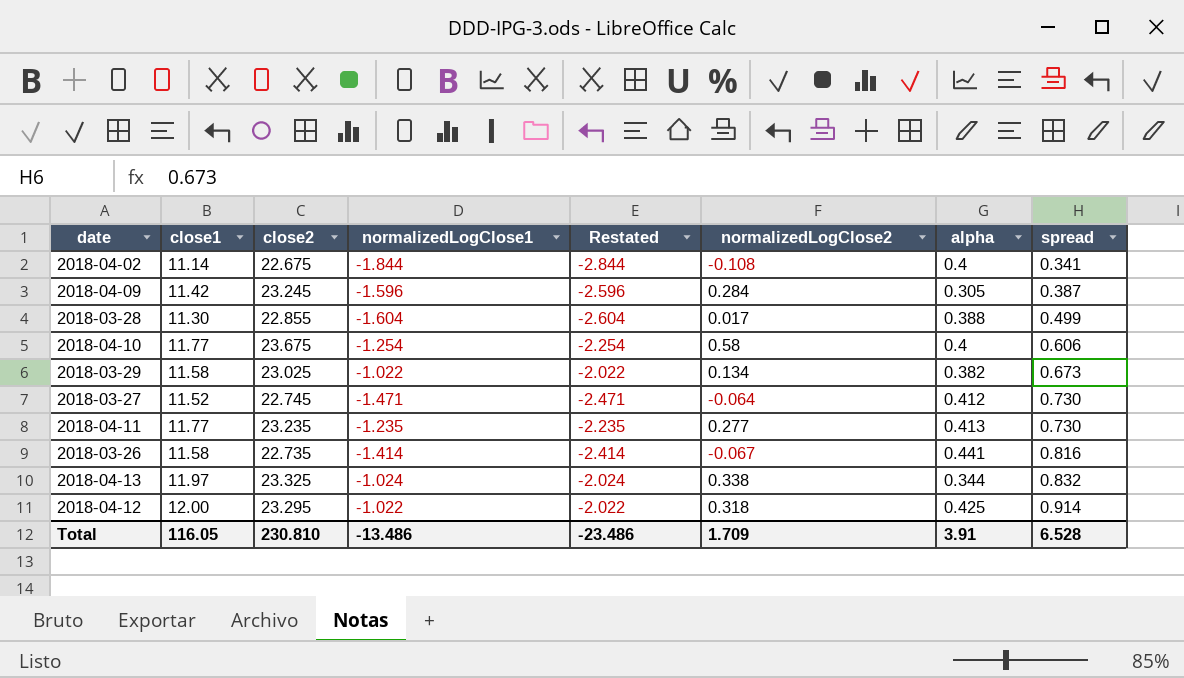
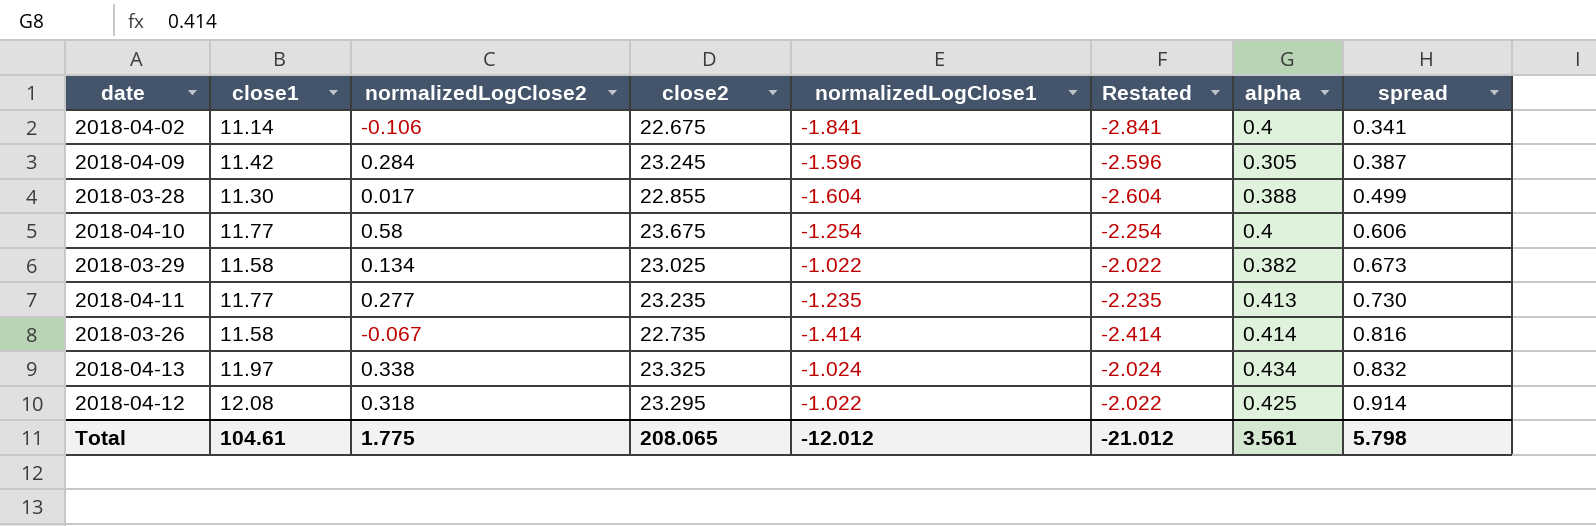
column normalizedLogClose2 | position: 6 -> 3
row 2018-03-27: 11.52 | 22.745 | -1.471 | -2.471 | -0.064 | 0.412 | 0.730 -> none
2018-04-02 | normalizedLogClose2: -0.108 -> -0.106
2018-04-02 | normalizedLogClose1: -1.844 -> -1.841
2018-04-02 | Restated: -2.844 -> -2.841
2018-03-26 | alpha: 0.441 -> 0.414
2018-04-13 | alpha: 0.344 -> 0.434
2018-04-12 | close1: 12.00 -> 12.08
Total | close1: 116.05 -> 104.61
Total | normalizedLogClose2: 1.709 -> 1.775
Total | close2: 230.810 -> 208.065
Total | normalizedLogClose1: -13.486 -> -12.012
Total | Restated: -23.486 -> -21.012
Total | alpha: 3.91 -> 3.561
Total | spread: 6.528 -> 5.798

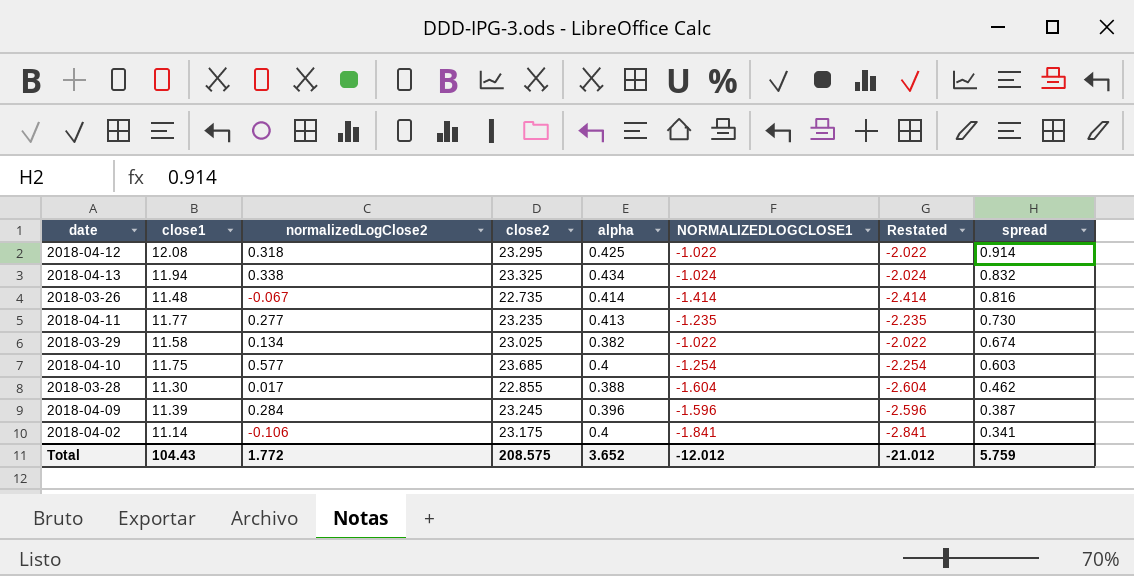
row order: spread ascending -> spread descending
column alpha | position: 7 -> 5
column name: normalizedLogClose1 -> NORMALIZEDLOGCLOSE1
2018-04-13 | close1: 11.97 -> 11.94
2018-03-26 | close1: 11.58 -> 11.48
2018-03-29 | spread: 0.673 -> 0.674
2018-04-10 | close1: 11.77 -> 11.75
2018-04-10 | normalizedLogClose2: 0.58 -> 0.577
2018-04-10 | close2: 23.675 -> 23.685
2018-04-10 | spread: 0.606 -> 0.603
2018-03-28 | spread: 0.499 -> 0.462
2018-04-09 | close1: 11.42 -> 11.39
2018-04-09 | alpha: 0.305 -> 0.396
2018-04-02 | close2: 22.675 -> 23.175
Total | close1: 104.61 -> 104.43
Total | normalizedLogClose2: 1.775 -> 1.772
Total | close2: 208.065 -> 208.575
Total | alpha: 3.561 -> 3.652
Total | spread: 5.798 -> 5.759

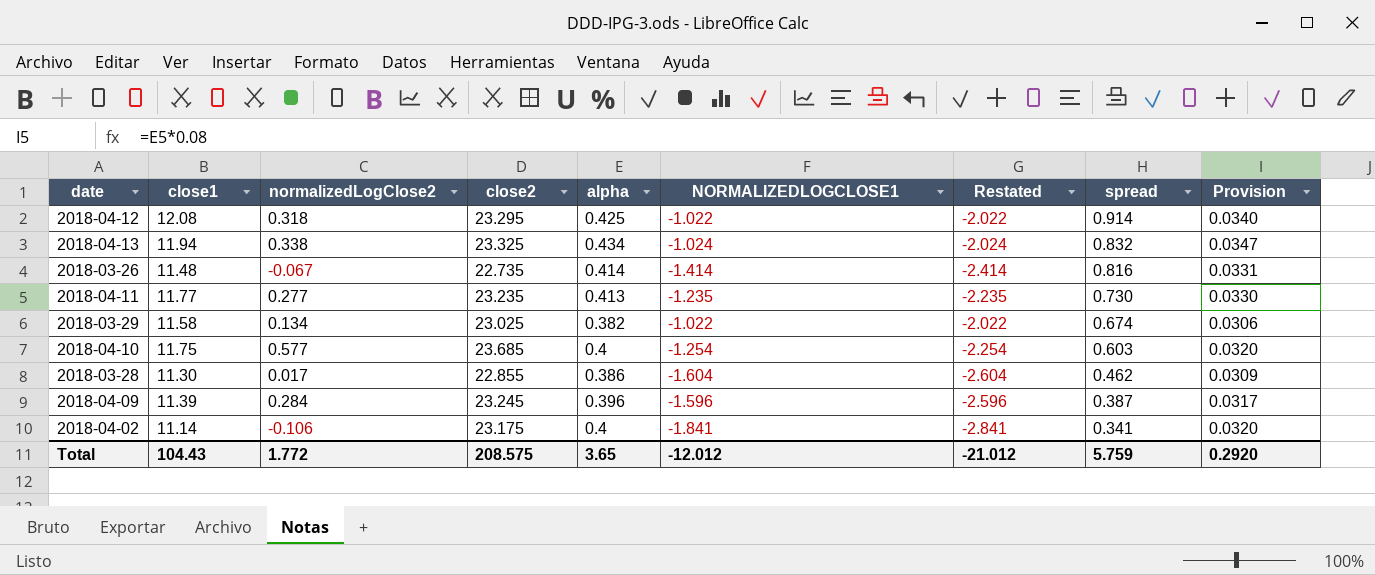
column Provision | formula: none -> [alpha] * 0.08
2018-03-28 | alpha: 0.388 -> 0.386
Total | alpha: 3.652 -> 3.65

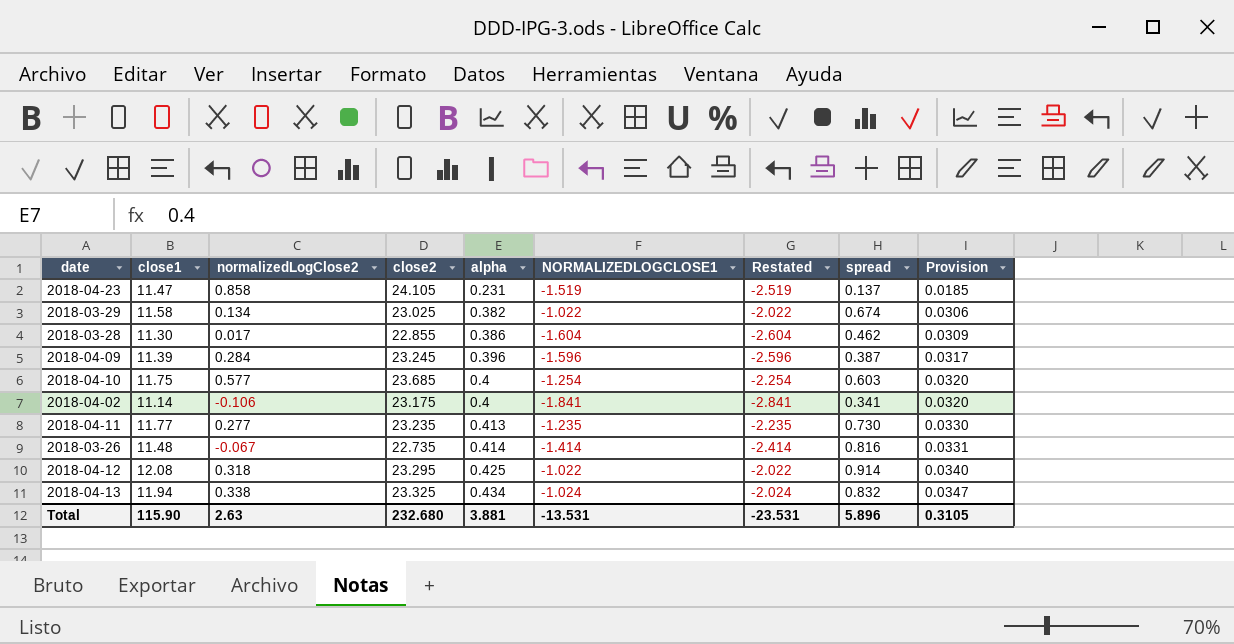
row order: spread descending -> alpha ascending
row 2018-04-23: none -> 11.47 | 0.858 | 24.105 | 0.231 | -1.519 | -2.519 | 0.137 | 0.0185
Total | close1: 104.43 -> 115.90
Total | normalizedLogClose2: 1.772 -> 2.63
Total | close2: 208.575 -> 232.680
Total | alpha: 3.65 -> 3.881
Total | NORMALIZEDLOGCLOSE1: -12.012 -> -13.531
Total | Restated: -21.012 -> -23.531
Total | spread: 5.759 -> 5.896
Total | Provision: 0.2920 -> 0.3105

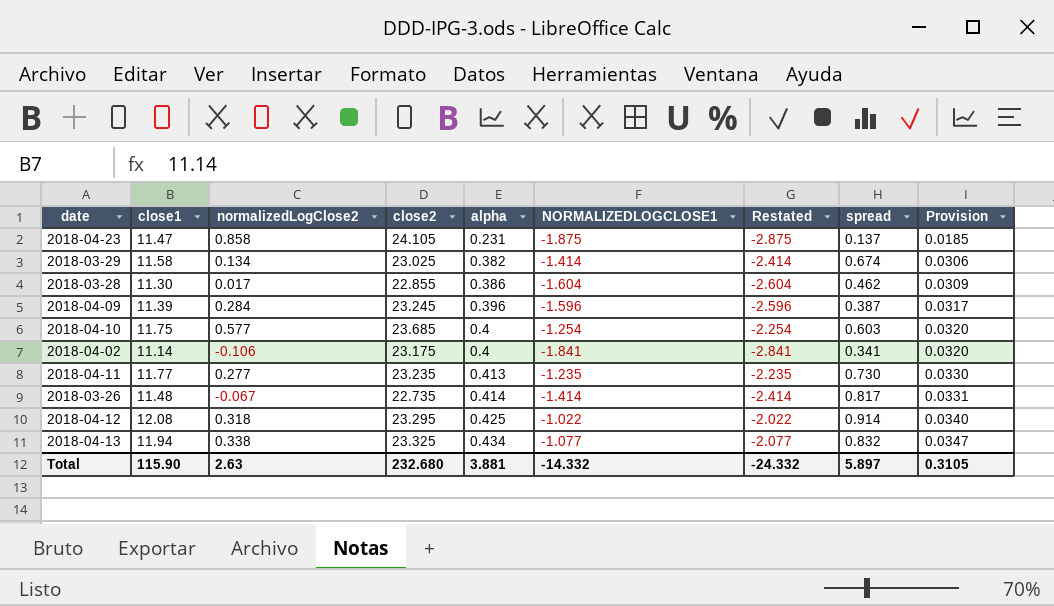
2018-04-23 | NORMALIZEDLOGCLOSE1: -1.519 -> -1.875
2018-04-23 | Restated: -2.519 -> -2.875
2018-03-29 | NORMALIZEDLOGCLOSE1: -1.022 -> -1.414
2018-03-29 | Restated: -2.022 -> -2.414
2018-03-26 | spread: 0.816 -> 0.817
2018-04-13 | NORMALIZEDLOGCLOSE1: -1.024 -> -1.077
2018-04-13 | Restated: -2.024 -> -2.077
Total | NORMALIZEDLOGCLOSE1: -13.531 -> -14.332
Total | Restated: -23.531 -> -24.332
Total | spread: 5.896 -> 5.897

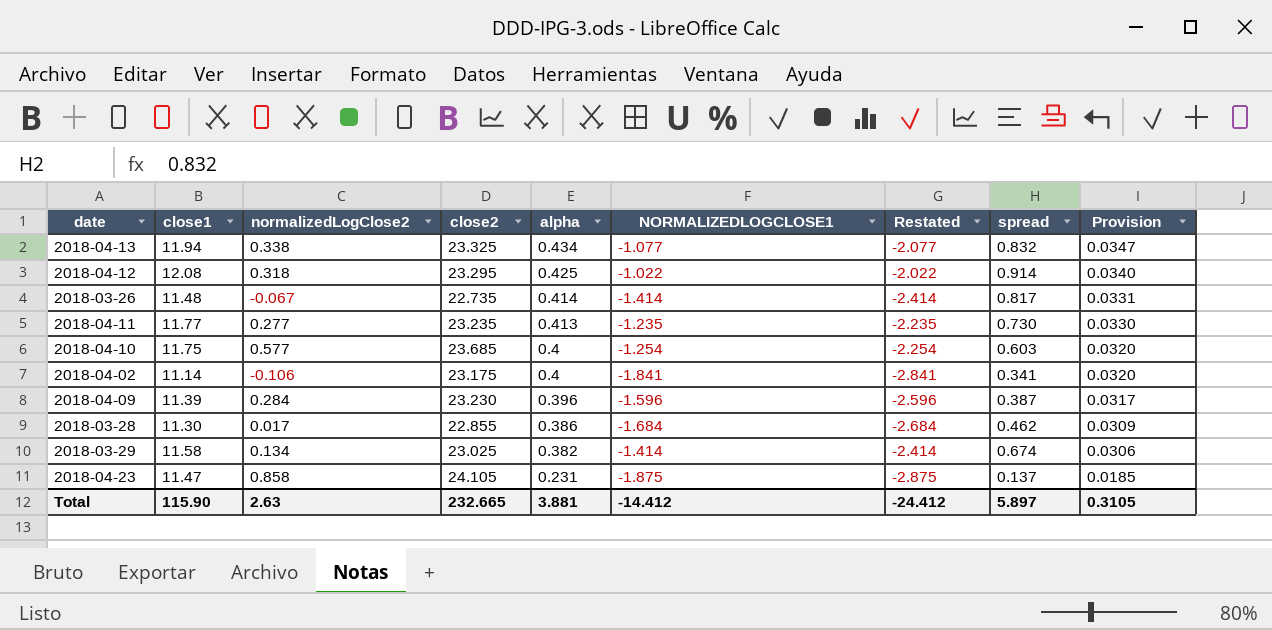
row order: alpha ascending -> alpha descending
2018-04-09 | close2: 23.245 -> 23.230
2018-03-28 | NORMALIZEDLOGCLOSE1: -1.604 -> -1.684
2018-03-28 | Restated: -2.604 -> -2.684
Total | close2: 232.680 -> 232.665
Total | NORMALIZEDLOGCLOSE1: -14.332 -> -14.412
Total | Restated: -24.332 -> -24.412

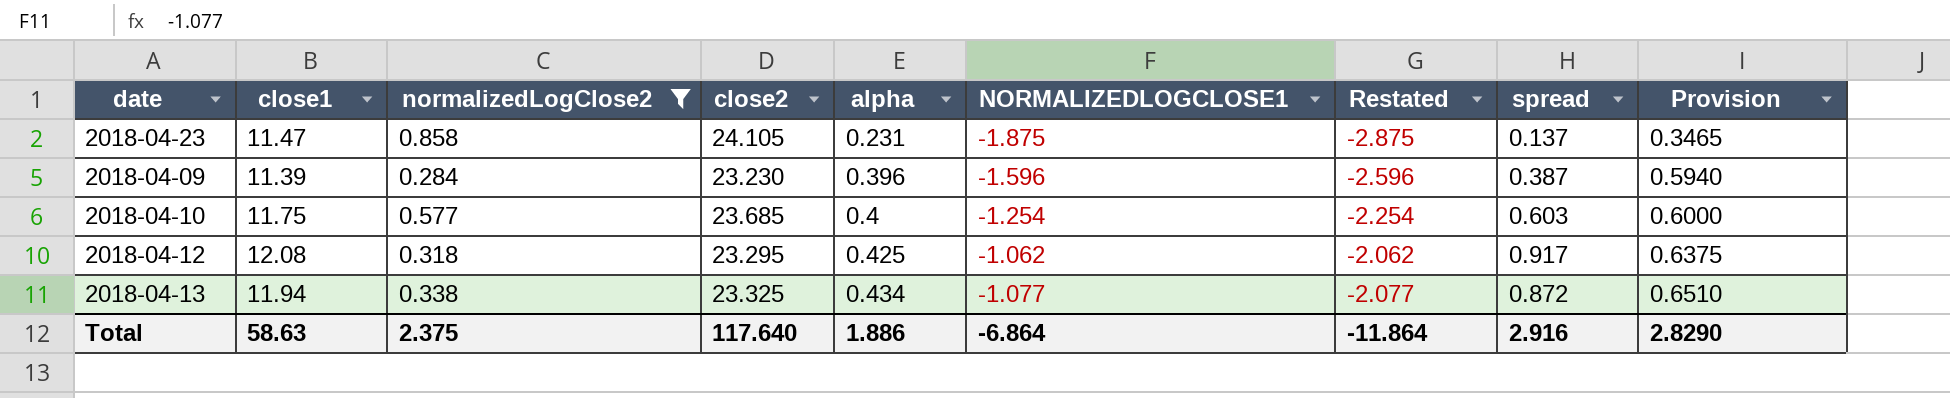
filter: none -> normalizedLogClose2 >= 0.284
row order: alpha descending -> alpha ascending
column Provision | formula: [alpha] * 0.08 -> [alpha] * 1.5
2018-04-12 | NORMALIZEDLOGCLOSE1: -1.022 -> -1.062
2018-04-12 | Restated: -2.022 -> -2.062
2018-04-12 | spread: 0.914 -> 0.917
2018-04-13 | spread: 0.832 -> 0.872
Total | close1: 115.90 -> 58.63
Total | normalizedLogClose2: 2.63 -> 2.375
Total | close2: 232.665 -> 117.640
Total | alpha: 3.881 -> 1.886
Total | NORMALIZEDLOGCLOSE1: -14.412 -> -6.864
Total | Restated: -24.412 -> -11.864
Total | spread: 5.897 -> 2.916
Total | Provision: 0.3105 -> 2.8290

